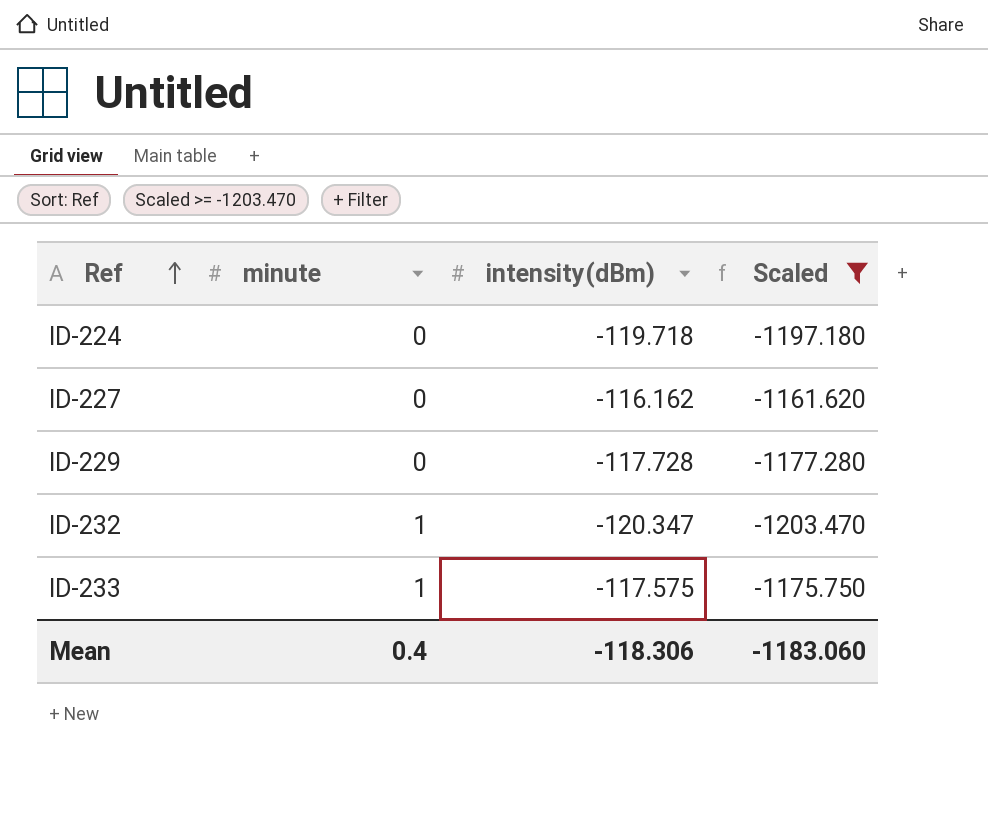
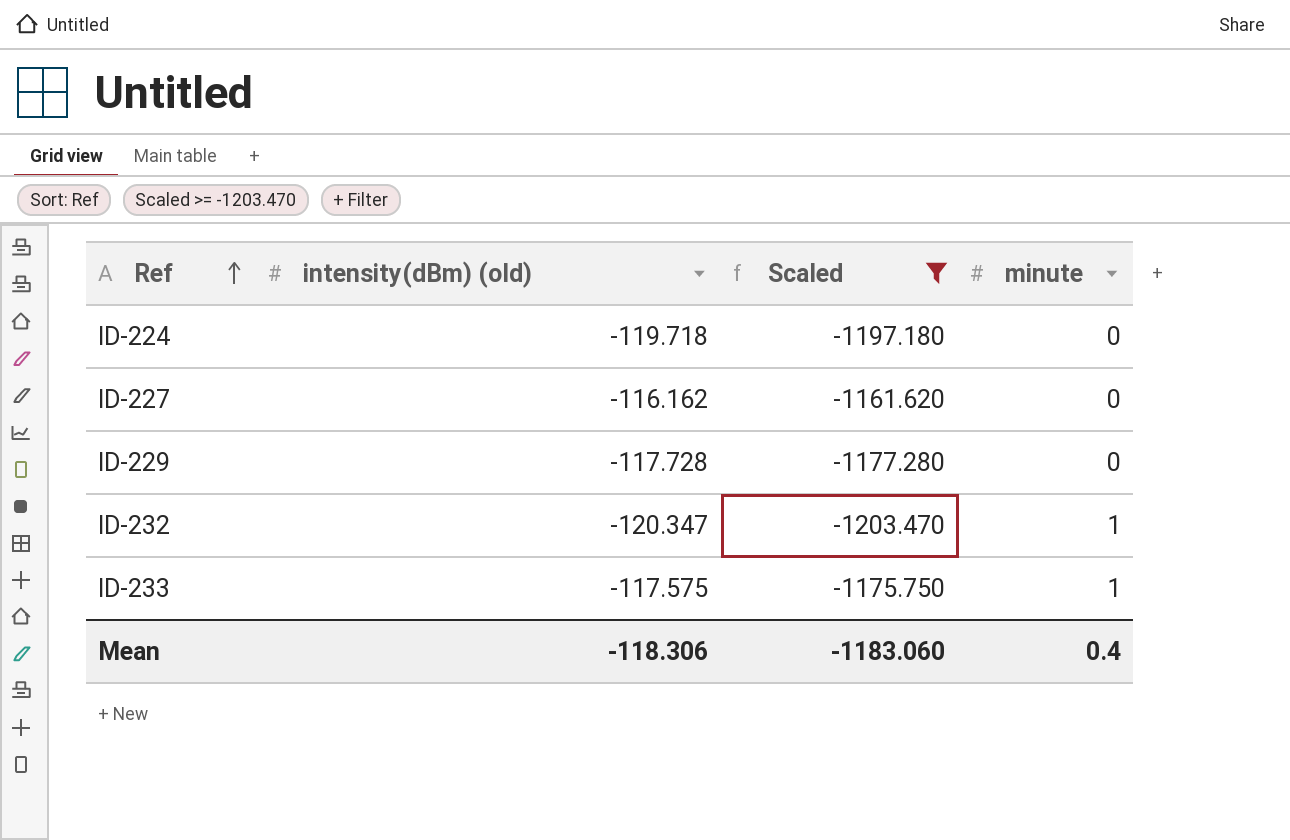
column name: intensity(dBm) -> intensity(dBm) (old)
column minute | position: 2 -> 4

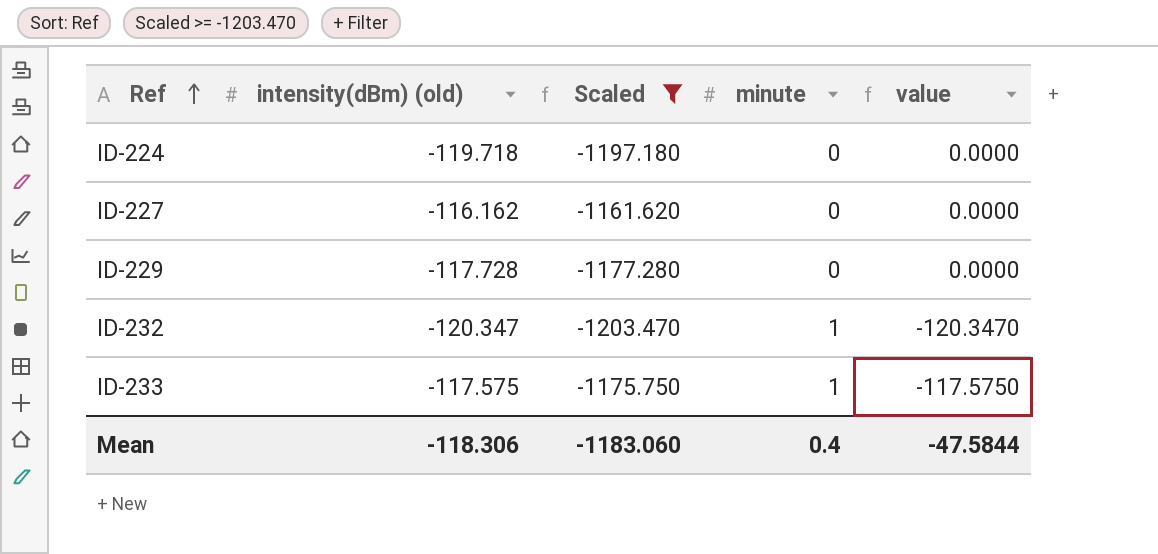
column value | formula: none -> [intensity(dBm) (old)] * [minute]

